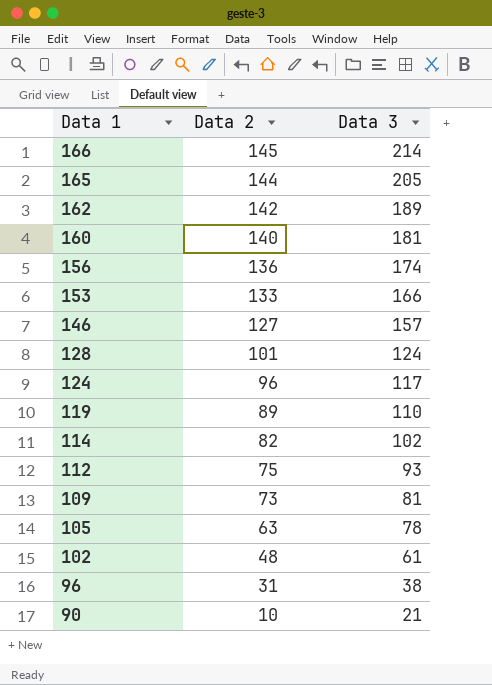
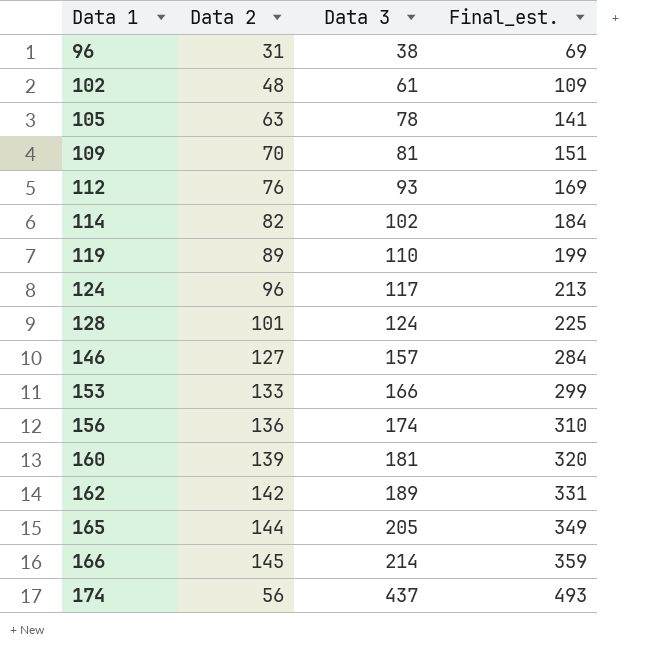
row order: Data 1 descending -> Data 1 ascending
column Final_est. | formula: none -> [Data 2] + [Data 3]
row 90: 10 | 21 -> none
109 | Data 2: 73 -> 70
112 | Data 2: 75 -> 76
160 | Data 2: 140 -> 139
row 174: none -> 56 | 437 | 493

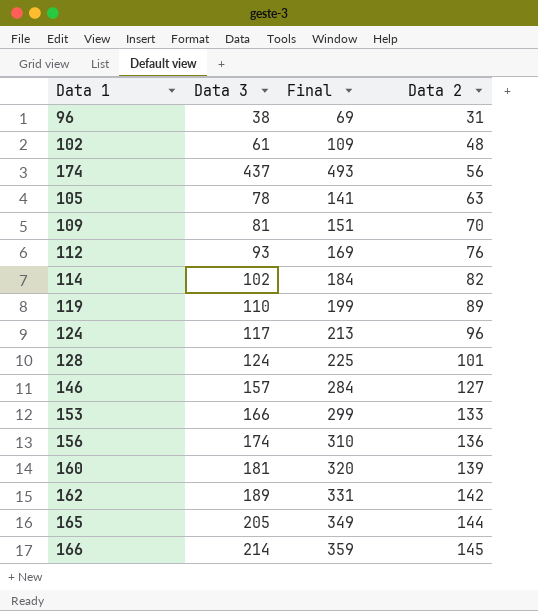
row order: Data 1 ascending -> Data 2 ascending
column name: Final_est. -> Final
column Data 2 | position: 2 -> 4

